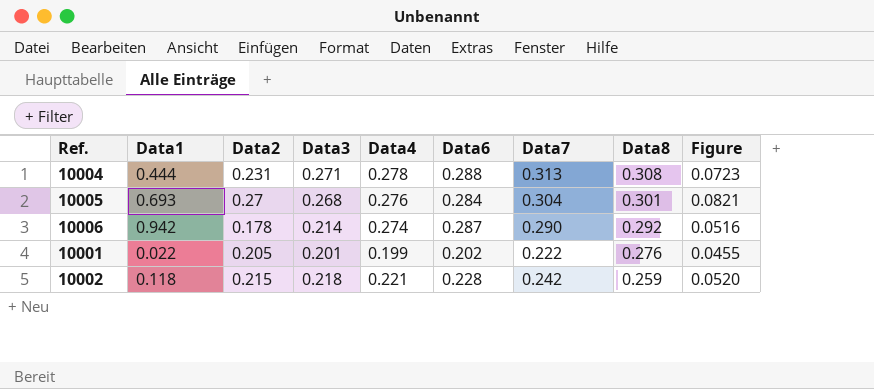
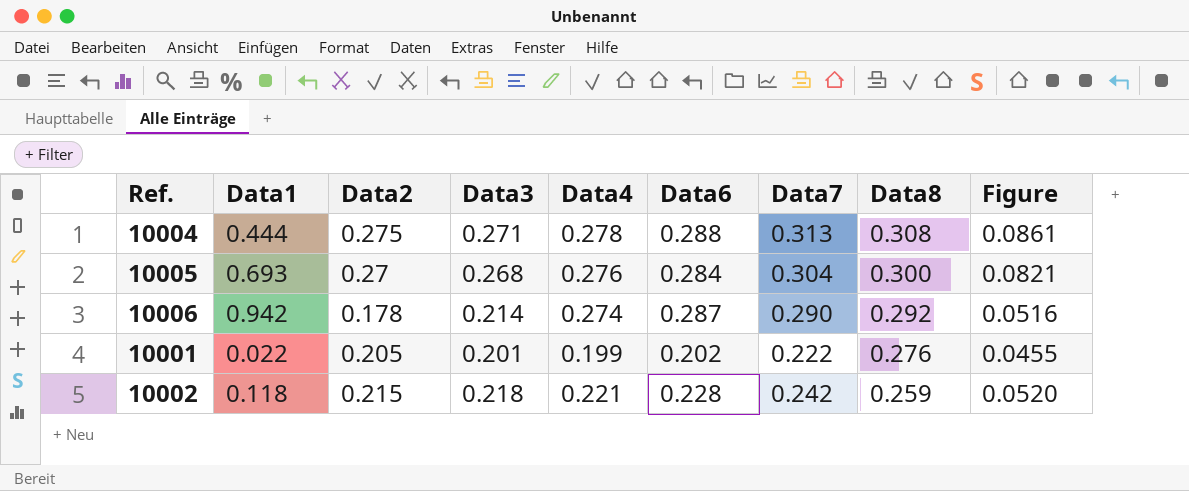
10004 | Data2: 0.231 -> 0.275
10004 | Figure: 0.0723 -> 0.0861
10005 | Data8: 0.301 -> 0.300

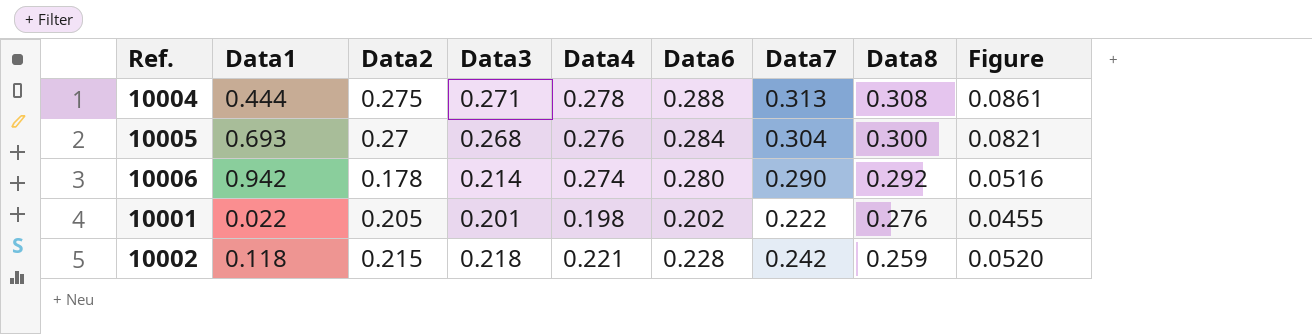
10006 | Data6: 0.287 -> 0.280
10001 | Data4: 0.199 -> 0.198

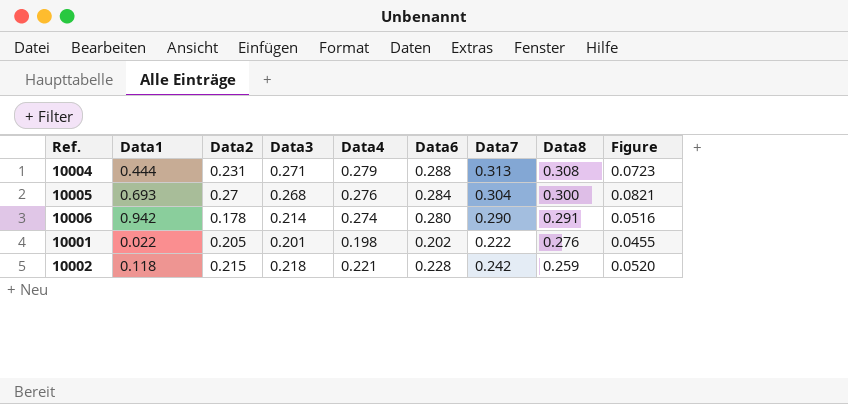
10004 | Data2: 0.275 -> 0.231
10004 | Data4: 0.278 -> 0.279
10004 | Figure: 0.0861 -> 0.0723
10006 | Data8: 0.292 -> 0.291

